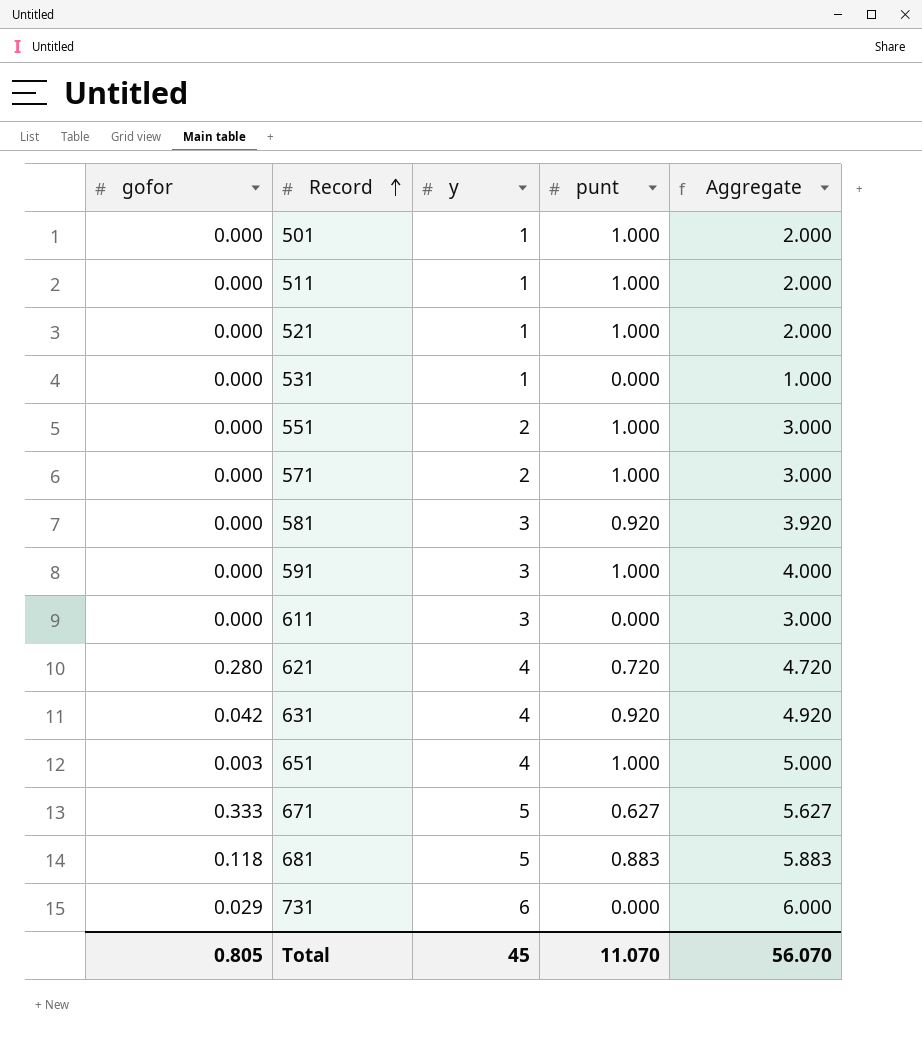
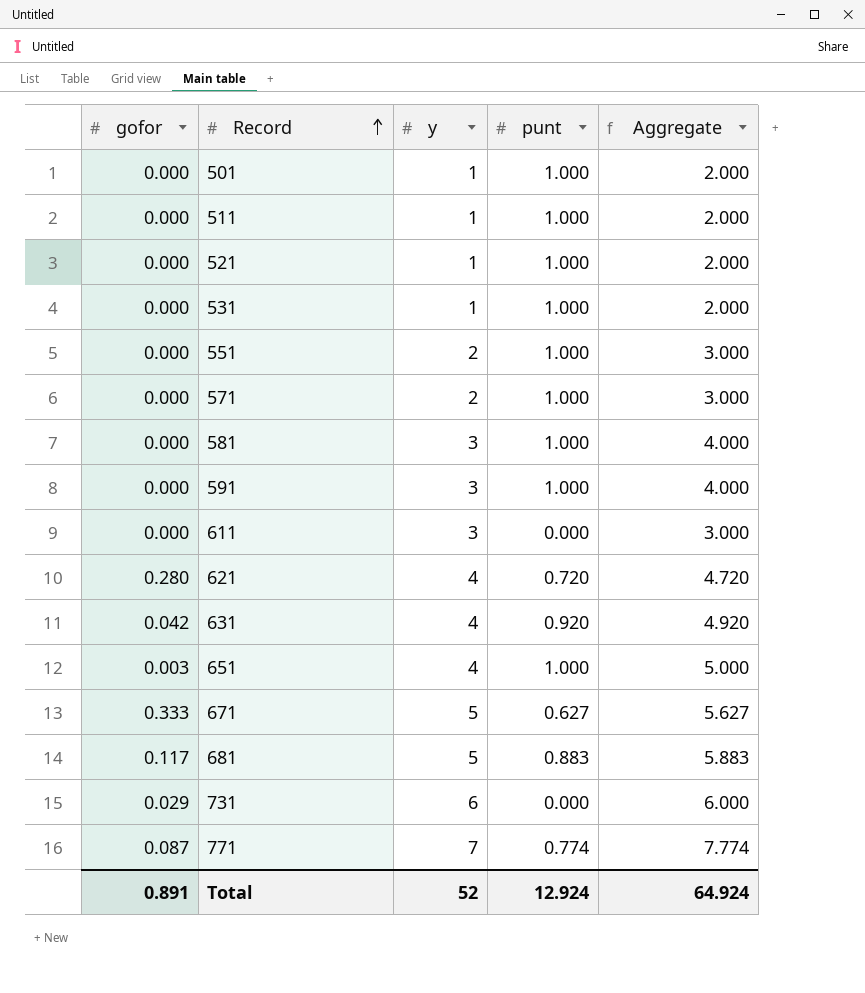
531 | punt: 0.000 -> 1.000
531 | Aggregate: 1.000 -> 2.000
581 | punt: 0.920 -> 1.000
581 | Aggregate: 3.920 -> 4.000
681 | gofor: 0.118 -> 0.117
row 771: none -> 0.087 | 7 | 0.774 | 7.774
Total | gofor: 0.805 -> 0.891
Total | y: 45 -> 52
Total | punt: 11.070 -> 12.924
Total | Aggregate: 56.070 -> 64.924

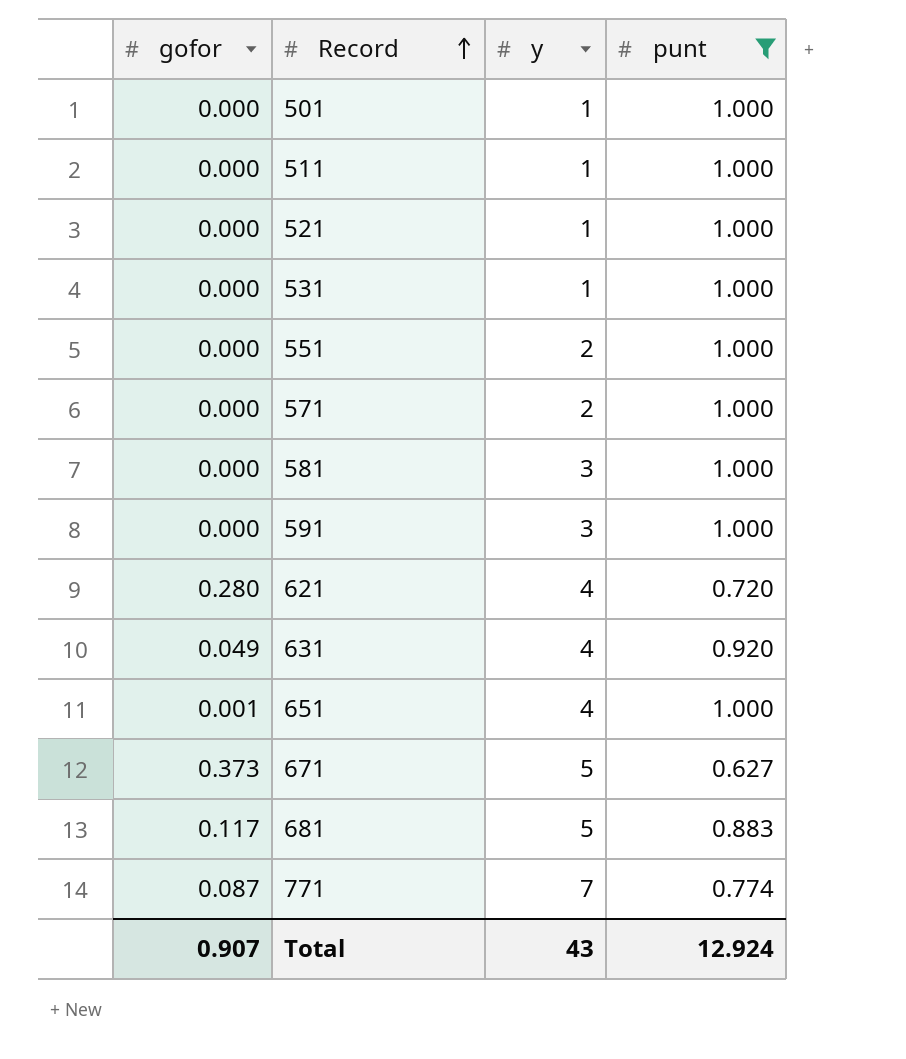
filter: none -> punt != 0.000
column Aggregate | formula: [y] + [punt] -> none
631 | gofor: 0.042 -> 0.049
651 | gofor: 0.003 -> 0.001
671 | gofor: 0.333 -> 0.373
Total | gofor: 0.891 -> 0.907
Total | y: 52 -> 43

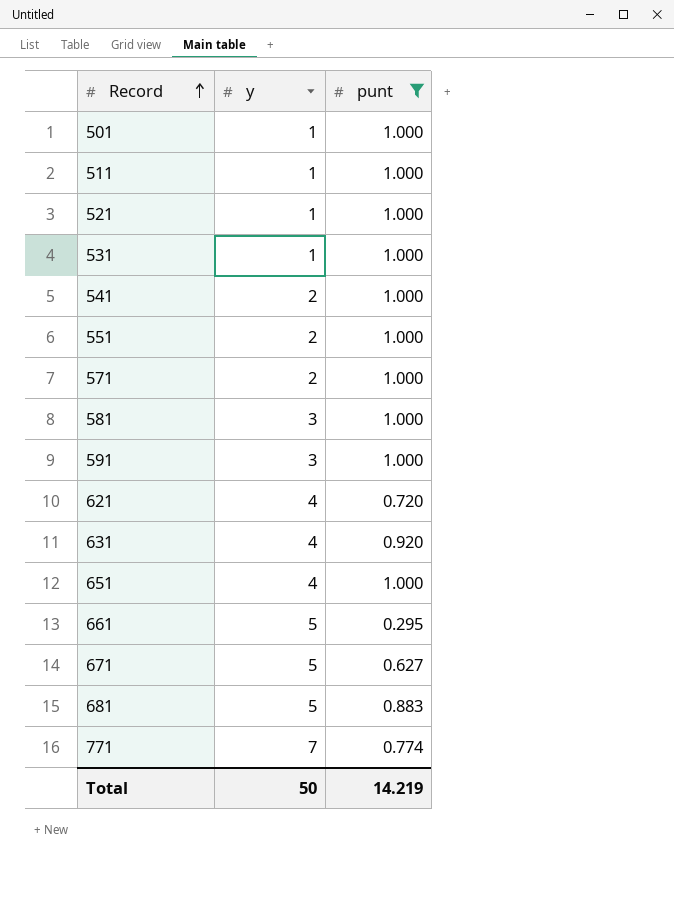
column gofor | position: 1 -> none
row 541: none -> 2 | 1.000
row 661: none -> 5 | 0.295
Total | y: 43 -> 50
Total | punt: 12.924 -> 14.219

